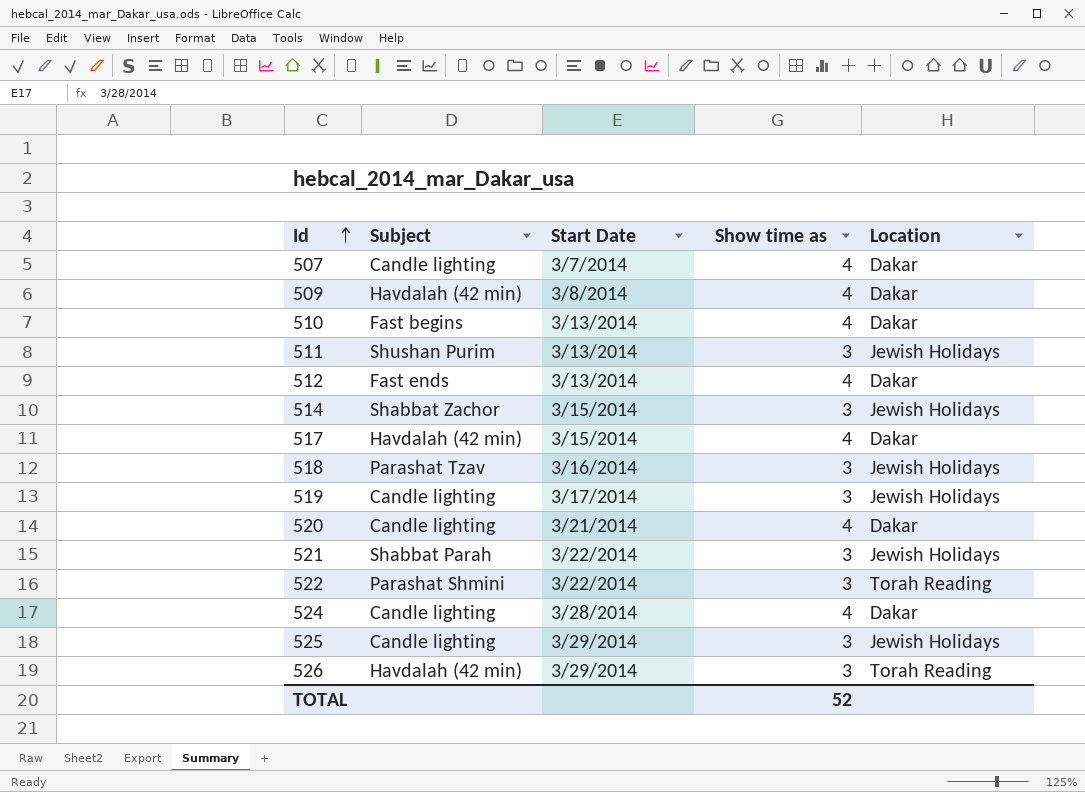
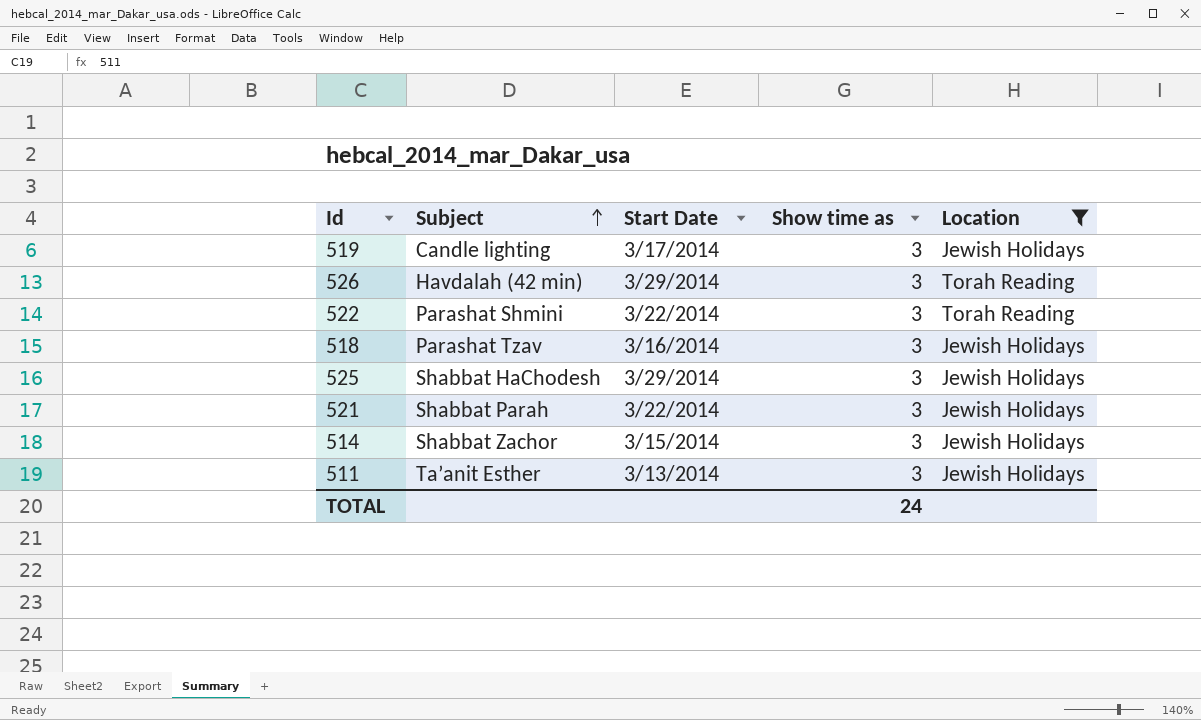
filter: none -> Location != Dakar
row order: Id ascending -> Subject ascending
525 | Subject: Candle lighting -> Shabbat HaChodesh
511 | Subject: Shushan Purim -> Ta’anit Esther
TOTAL | Show time as: 52 -> 24

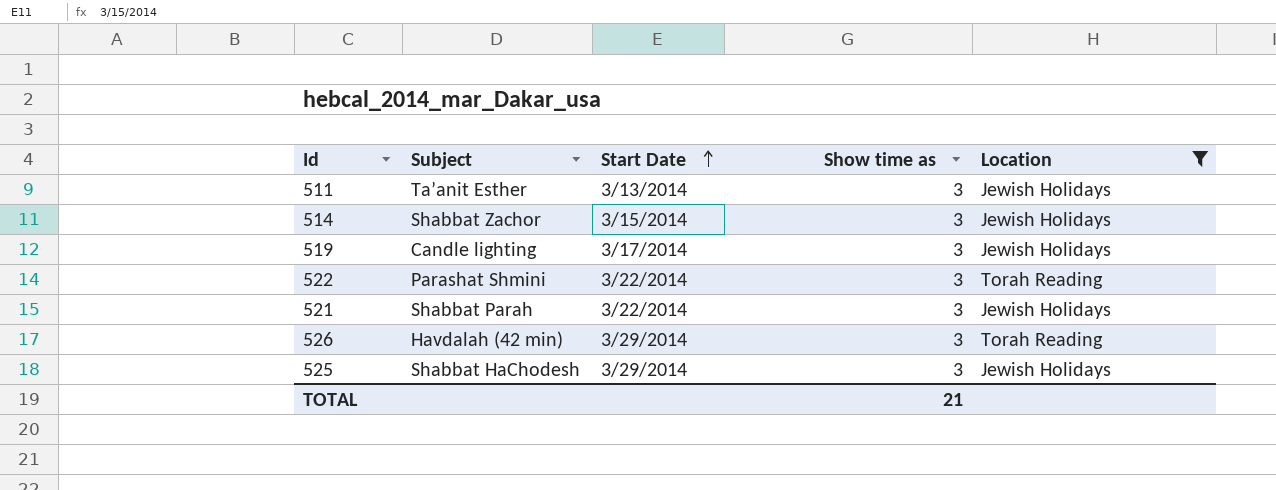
row order: Subject ascending -> Start Date ascending
row 518: Parashat Tzav | 3/16/2014 | 3 | Jewish Holidays -> none
TOTAL | Show time as: 24 -> 21

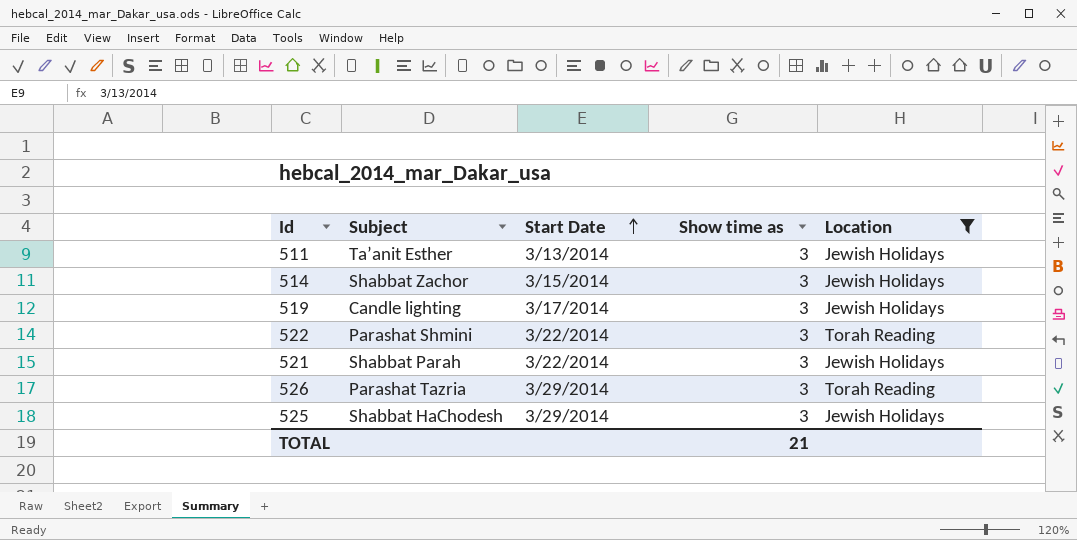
526 | Subject: Havdalah (42 min) -> Parashat Tazria

